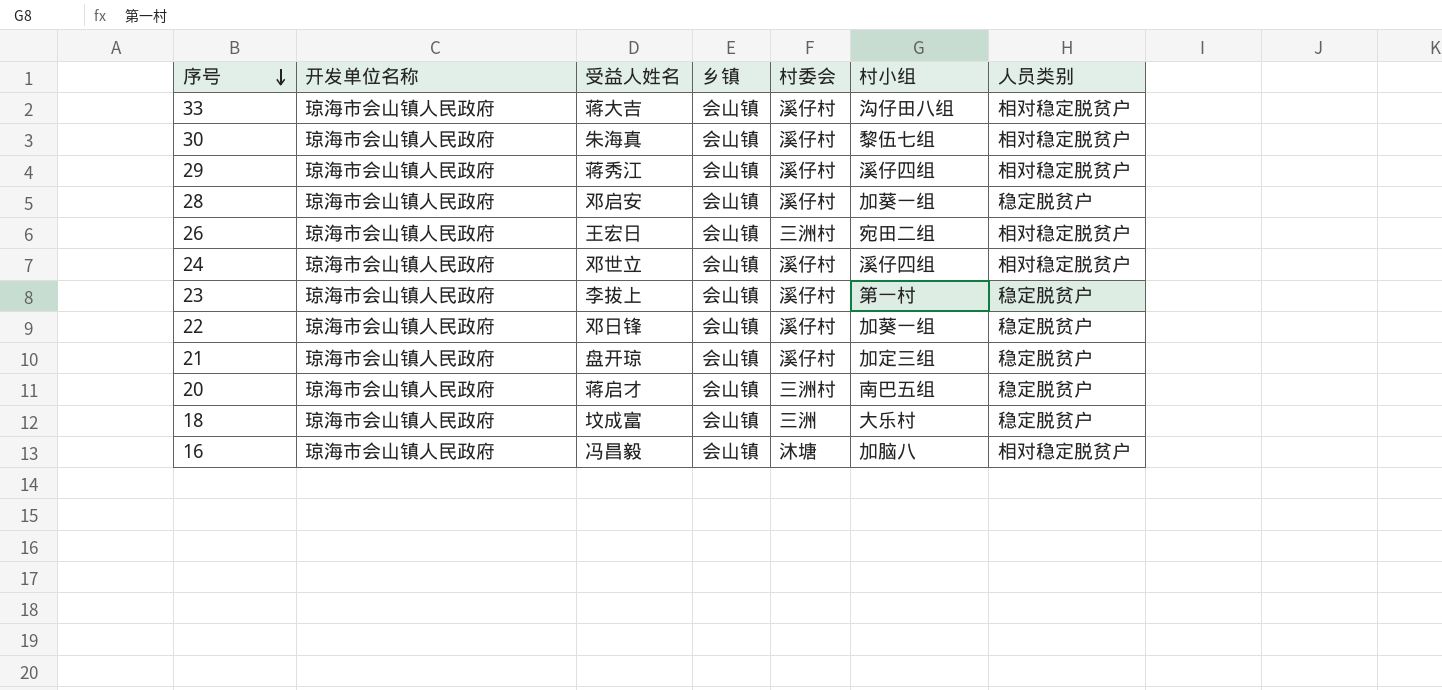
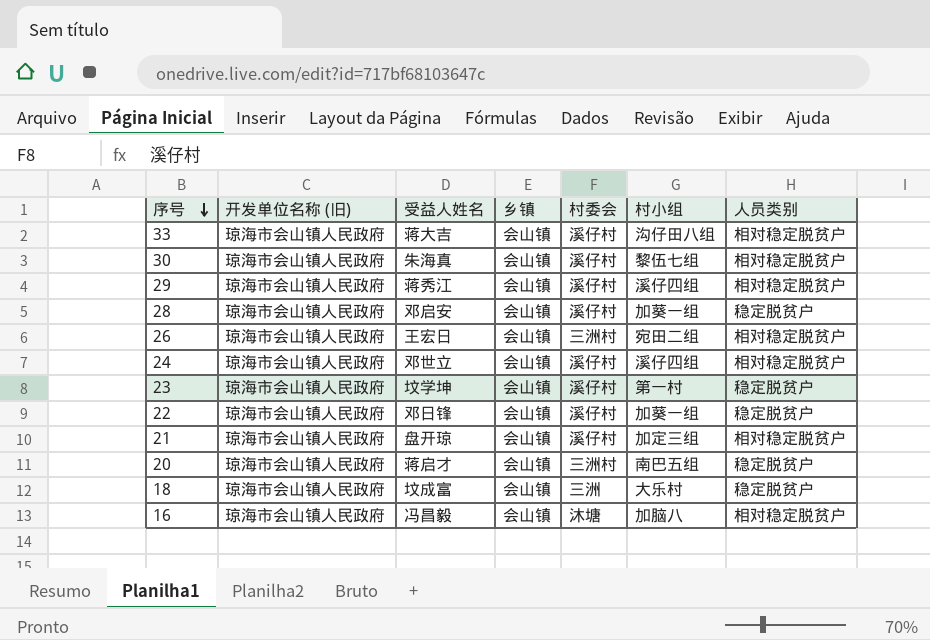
column name: 开发单位名称 -> 开发单位名称 (旧)
23 | 受益人姓名: 李拔上 -> 坟学坤
21 | 人员类别: 稳定脱贫户 -> 相对稳定脱贫户

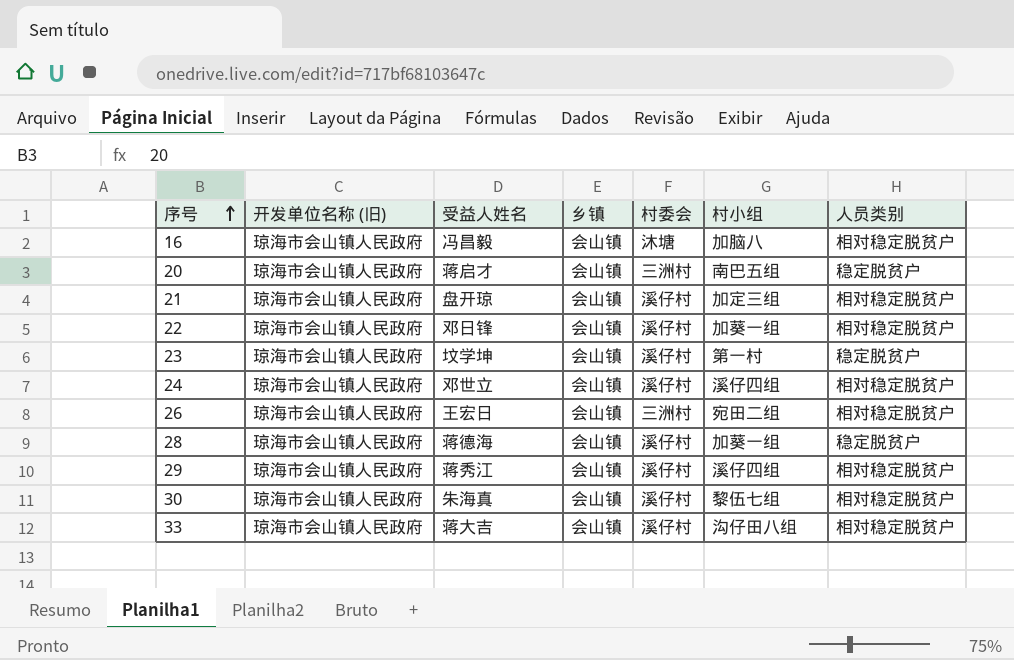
row order: 序号 descending -> 序号 ascending
row 18: 琼海市会山镇人民政府 | 坟成富 | 会山镇 | 三洲 | 大乐村 | 稳定脱贫户 -> none
22 | 人员类别: 稳定脱贫户 -> 相对稳定脱贫户
28 | 受益人姓名: 邓启安 -> 蒋德海

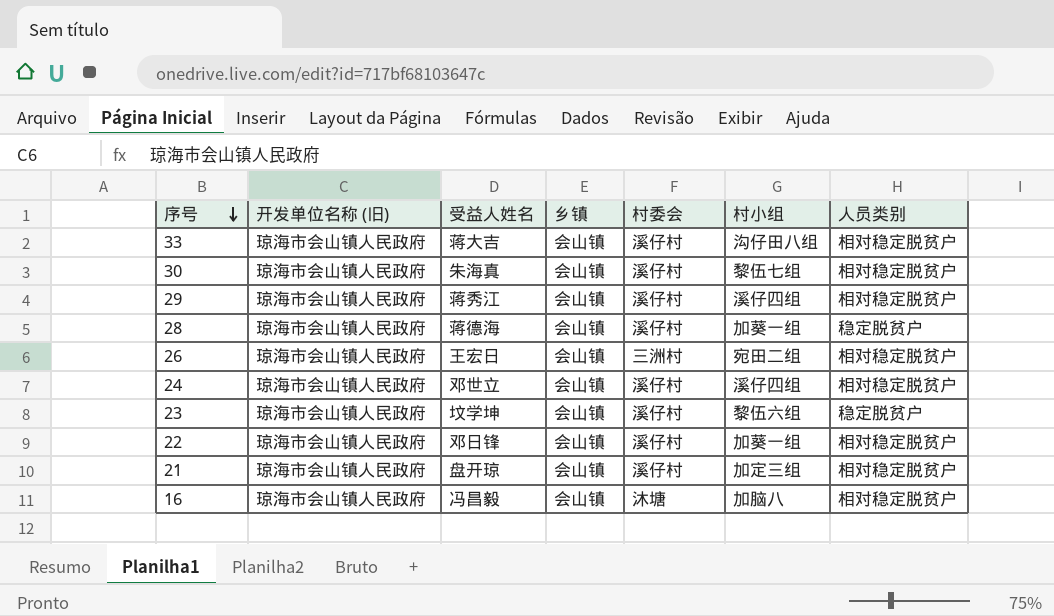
row order: 序号 ascending -> 序号 descending
row 20: 琼海市会山镇人民政府 | 蒋启才 | 会山镇 | 三洲村 | 南巴五组 | 稳定脱贫户 -> none
23 | 村小组: 第一村 -> 黎伍六组

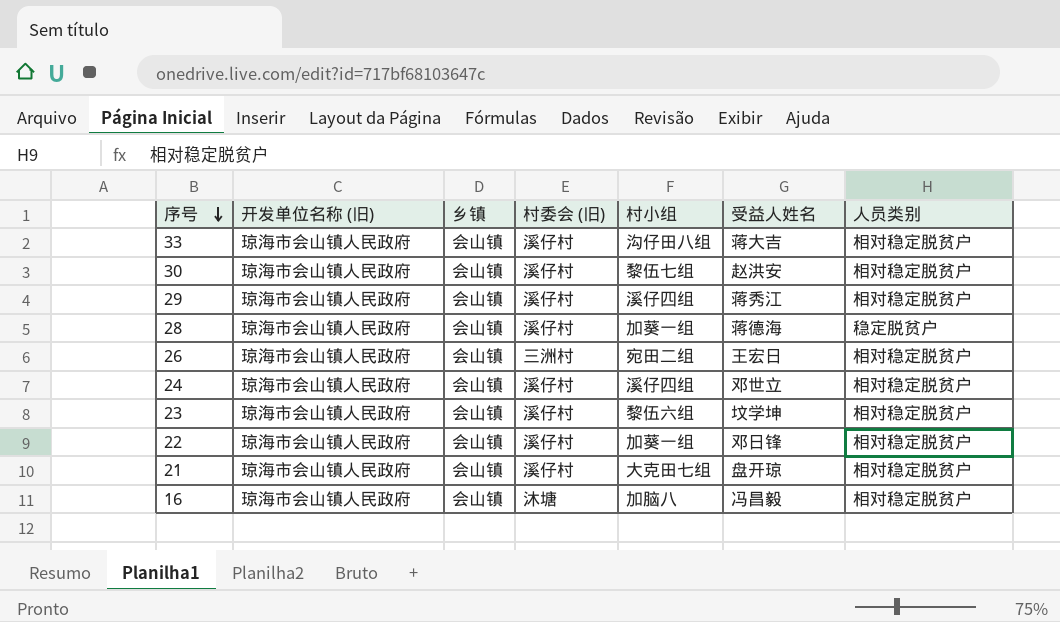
column name: 村委会 -> 村委会 (旧)
column 受益人姓名 | position: 3 -> 6
30 | 受益人姓名: 朱海真 -> 赵洪安
23 | 人员类别: 稳定脱贫户 -> 相对稳定脱贫户
21 | 村小组: 加定三组 -> 大克田七组

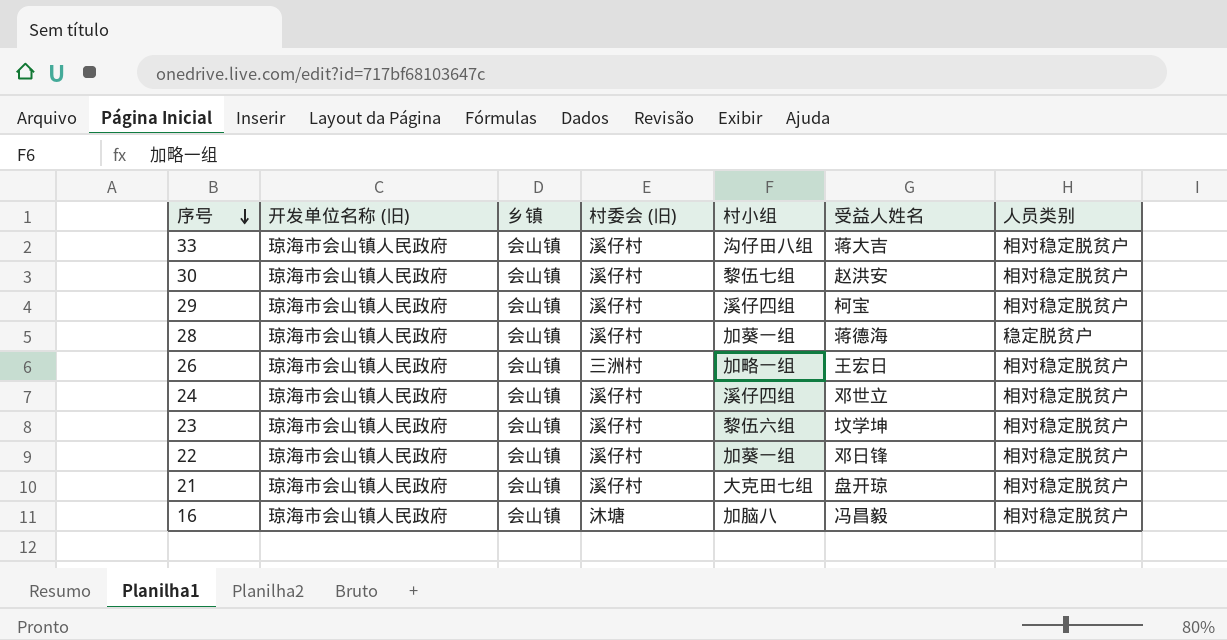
29 | 受益人姓名: 蒋秀江 -> 柯宝
26 | 村小组: 宛田二组 -> 加略一组

